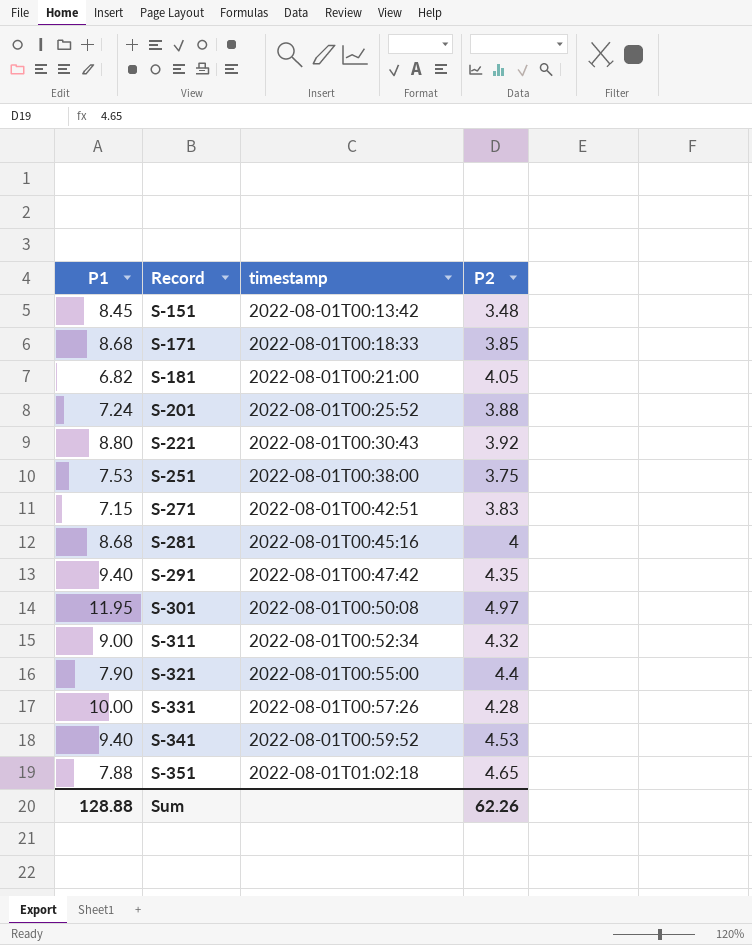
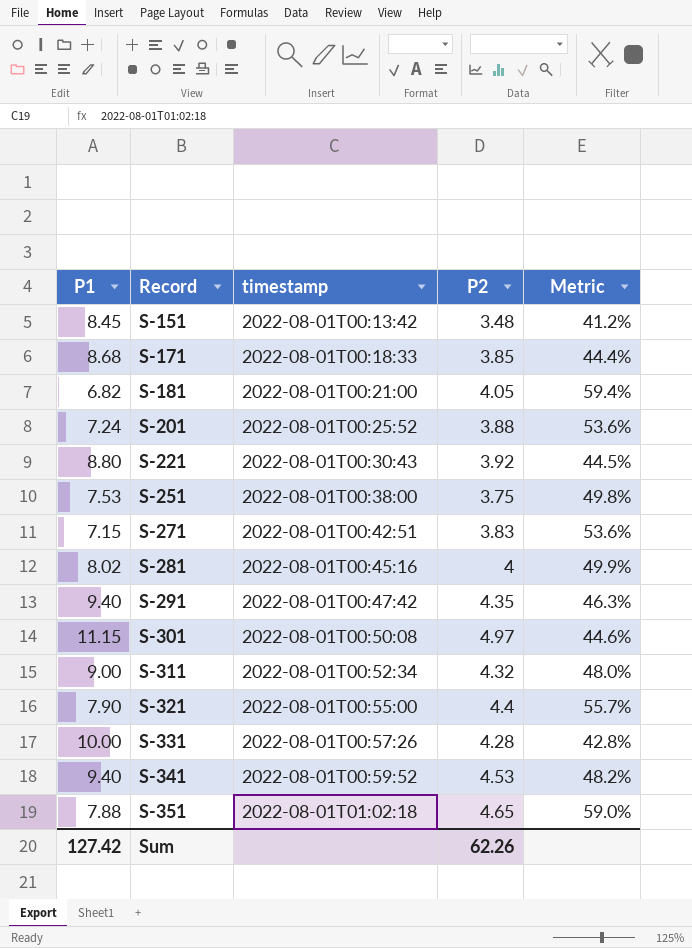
column Metric | formula: none -> [P2] / [P1]
S-281 | P1: 8.68 -> 8.02
S-301 | P1: 11.95 -> 11.15
Sum | P1: 128.88 -> 127.42

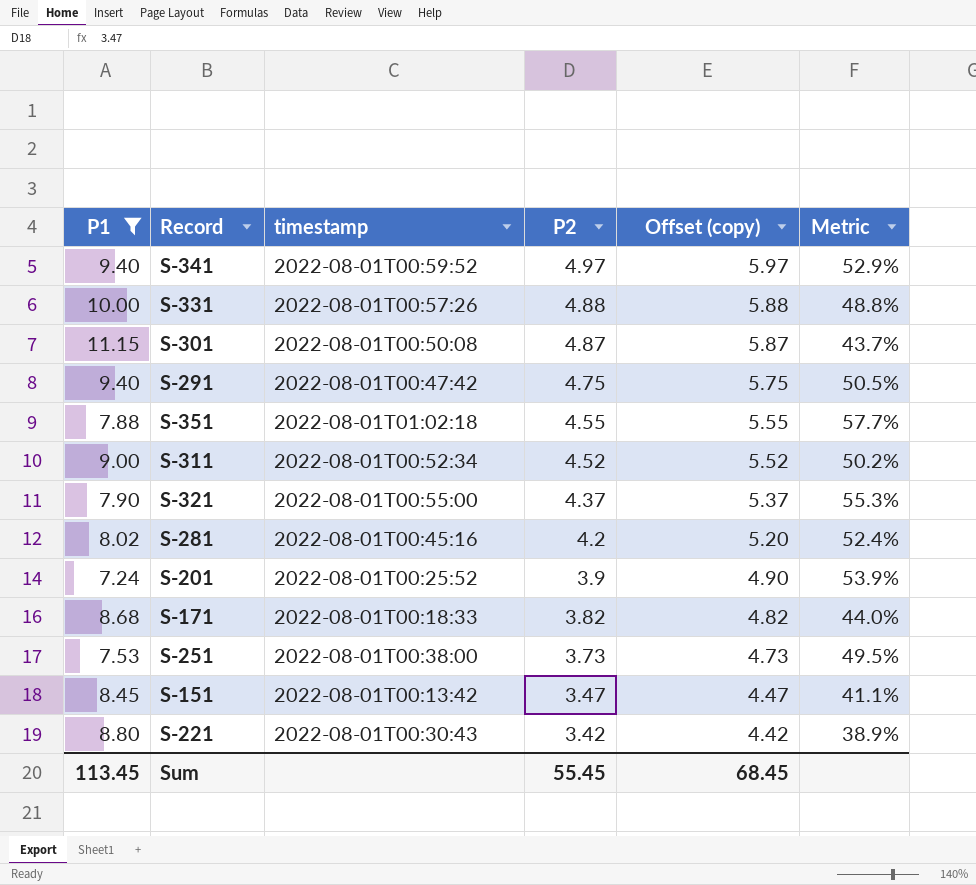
filter: none -> P1 >= 7.24
row order: Record ascending -> P2 descending
column Offset (copy) | formula: none -> [P2] + 1
S-341 | P2: 4.53 -> 4.97
S-341 | Metric: 48.2% -> 52.9%
S-331 | P2: 4.28 -> 4.88
S-331 | Metric: 42.8% -> 48.8%
S-301 | P2: 4.97 -> 4.87
S-301 | Metric: 44.6% -> 43.7%
S-291 | P2: 4.35 -> 4.75
S-291 | Metric: 46.3% -> 50.5%
S-351 | P2: 4.65 -> 4.55
S-351 | Metric: 59.0% -> 57.7%
S-311 | P2: 4.32 -> 4.52
S-311 | Metric: 48.0% -> 50.2%
S-321 | P2: 4.4 -> 4.37
S-321 | Metric: 55.7% -> 55.3%
S-281 | P2: 4 -> 4.2
S-281 | Metric: 49.9% -> 52.4%
S-201 | P2: 3.88 -> 3.9
S-201 | Metric: 53.6% -> 53.9%
S-171 | P2: 3.85 -> 3.82
S-171 | Metric: 44.4% -> 44.0%
S-251 | P2: 3.75 -> 3.73
S-251 | Metric: 49.8% -> 49.5%
S-151 | P2: 3.48 -> 3.47
S-151 | Metric: 41.2% -> 41.1%
S-221 | P2: 3.92 -> 3.42
S-221 | Metric: 44.5% -> 38.9%
Sum | P1: 127.42 -> 113.45
Sum | P2: 62.26 -> 55.45

